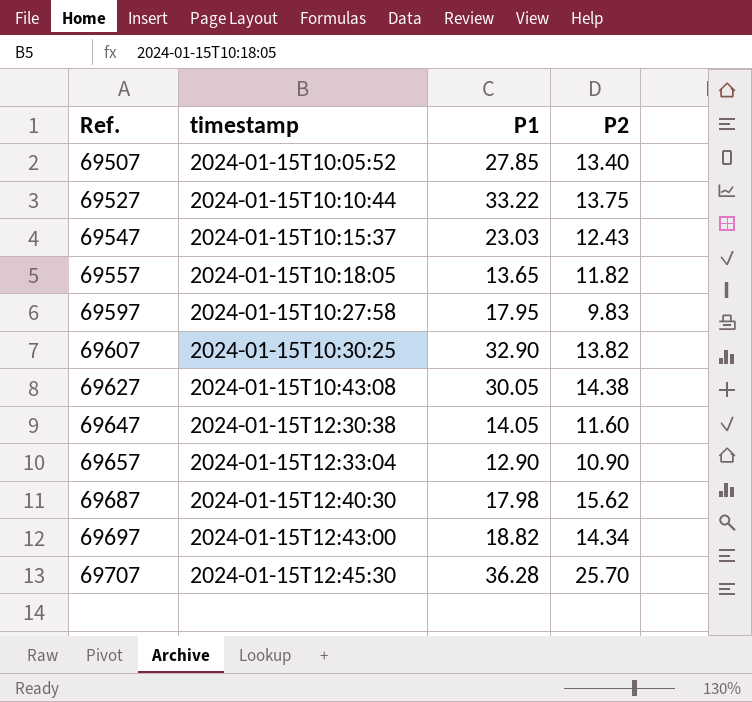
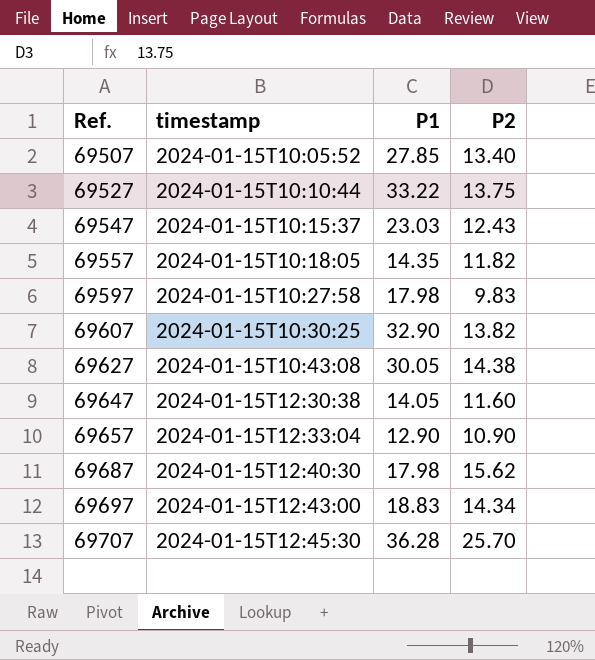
69557 | P1: 13.65 -> 14.35
69597 | P1: 17.95 -> 17.98
69697 | P1: 18.82 -> 18.83

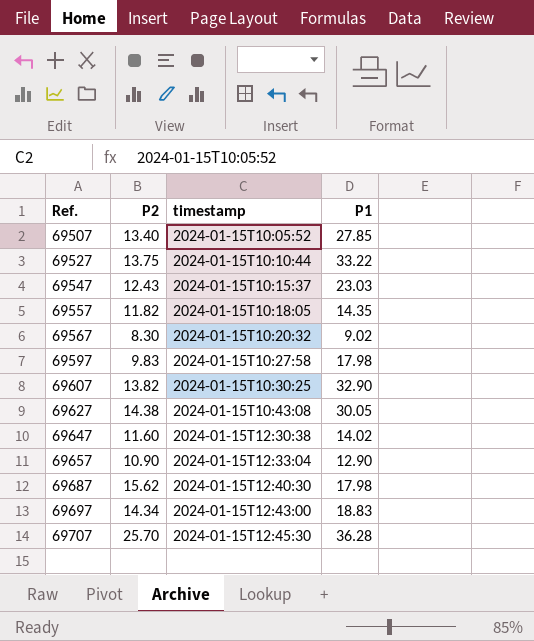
column P2 | position: 4 -> 2
row 69567: none -> 8.30 | 2024-01-15T10:20:32 | 9.02
69647 | P1: 14.05 -> 14.02

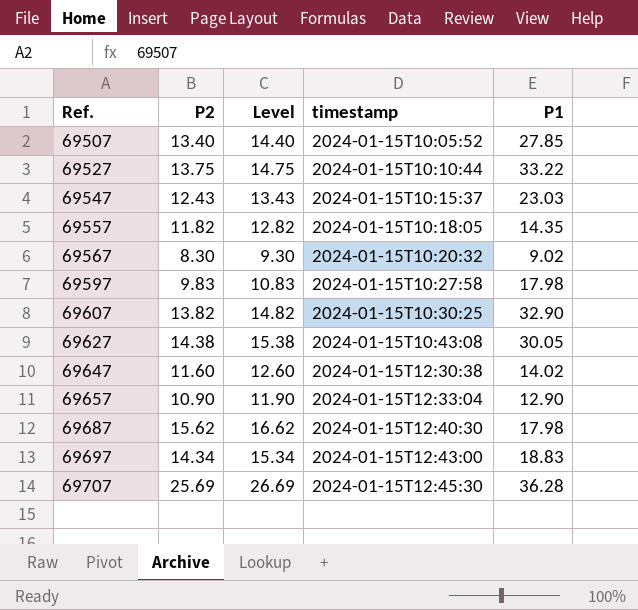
column Level | formula: none -> [P2] + 1
69707 | P2: 25.70 -> 25.69

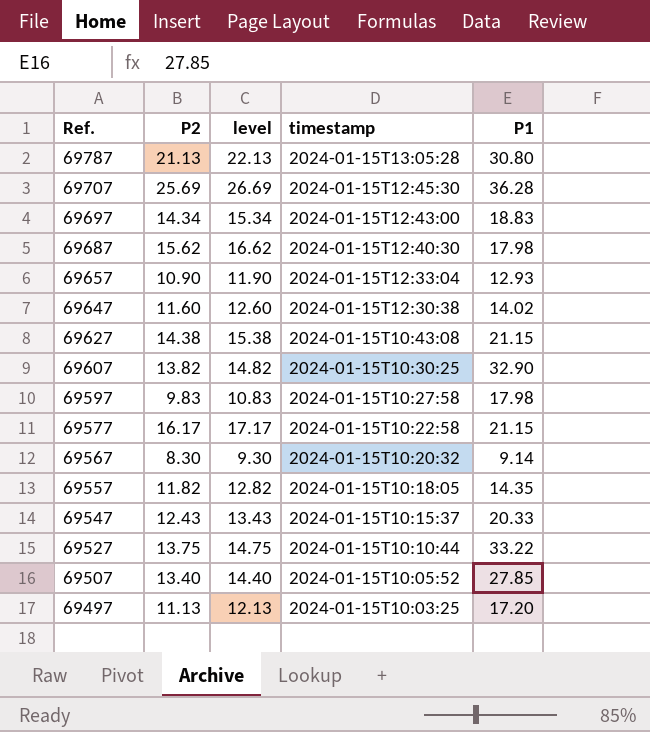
row order: Ref. ascending -> Ref. descending
column name: Level -> level
row 69787: none -> 21.13 | 22.13 | 2024-01-15T13:05:28 | 30.80
69657 | P1: 12.90 -> 12.93
69627 | P1: 30.05 -> 21.15
row 69577: none -> 16.17 | 17.17 | 2024-01-15T10:22:58 | 21.15
69567 | P1: 9.02 -> 9.14
69547 | P1: 23.03 -> 20.33
row 69497: none -> 11.13 | 12.13 | 2024-01-15T10:03:25 | 17.20

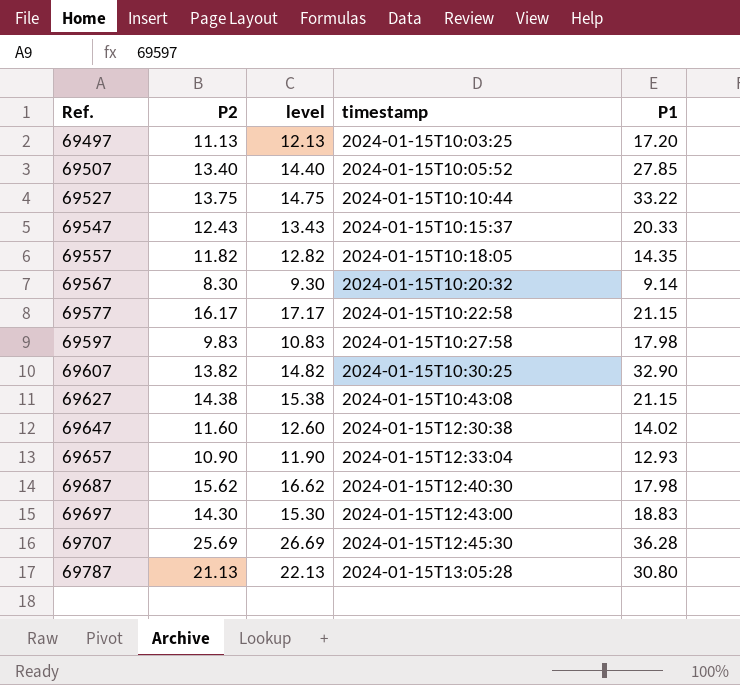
row order: Ref. descending -> Ref. ascending
69697 | P2: 14.34 -> 14.30
69697 | level: 15.34 -> 15.30

